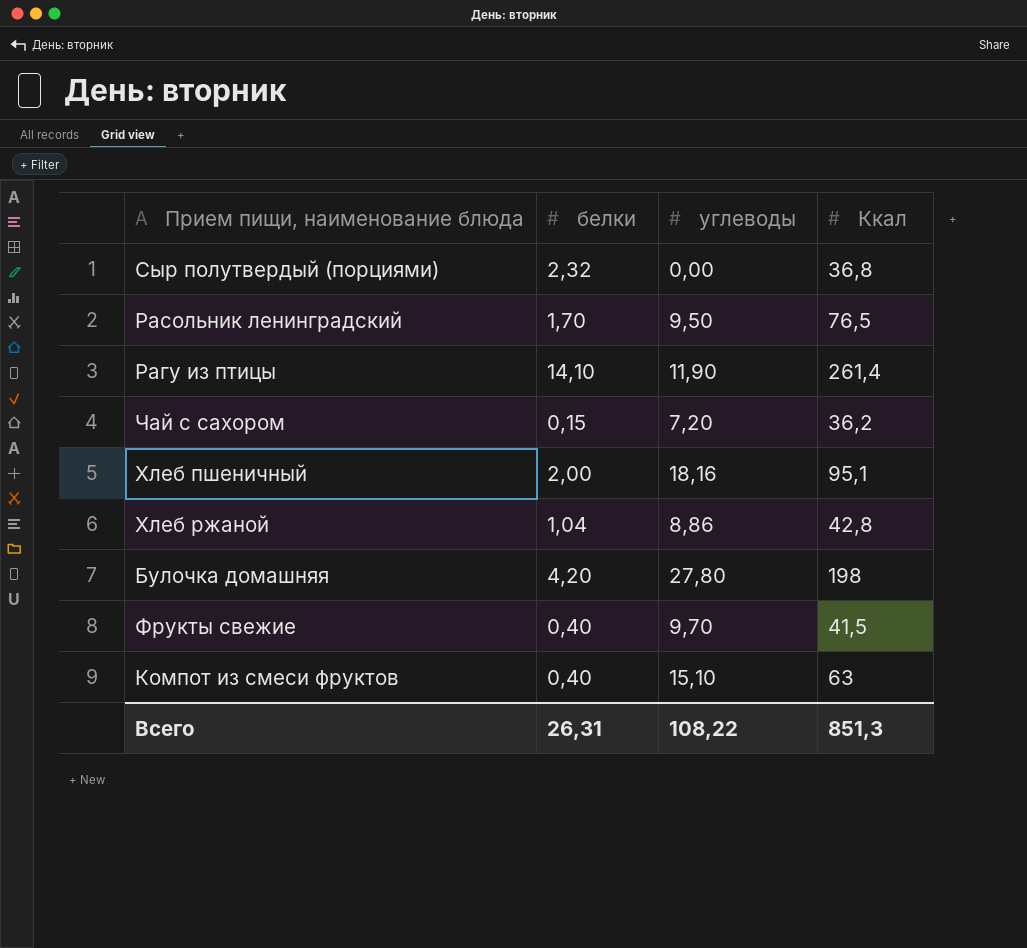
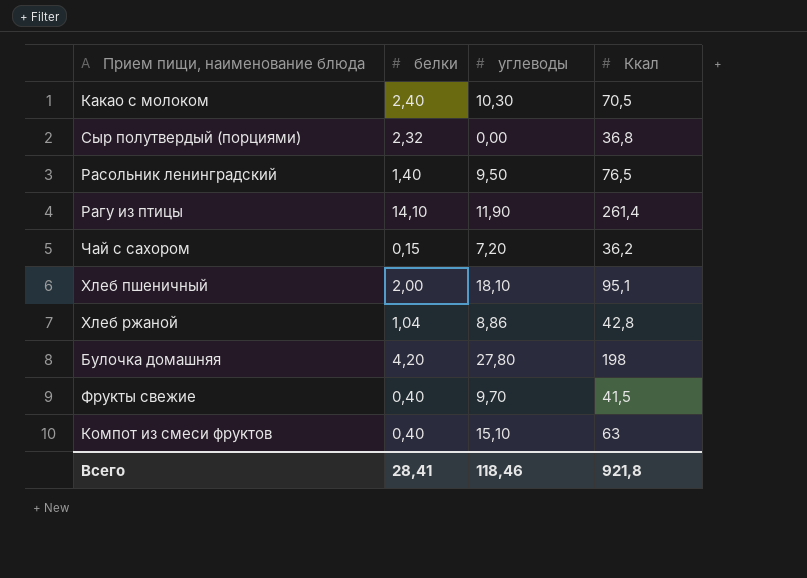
row Какао с молоком: none -> 2,40 | 10,30 | 70,5
Расольник ленинградский | белки: 1,70 -> 1,40
Хлеб пшеничный | углеводы: 18,16 -> 18,10
Всего | белки: 26,31 -> 28,41
Всего | углеводы: 108,22 -> 118,46
Всего | Ккал: 851,3 -> 921,8

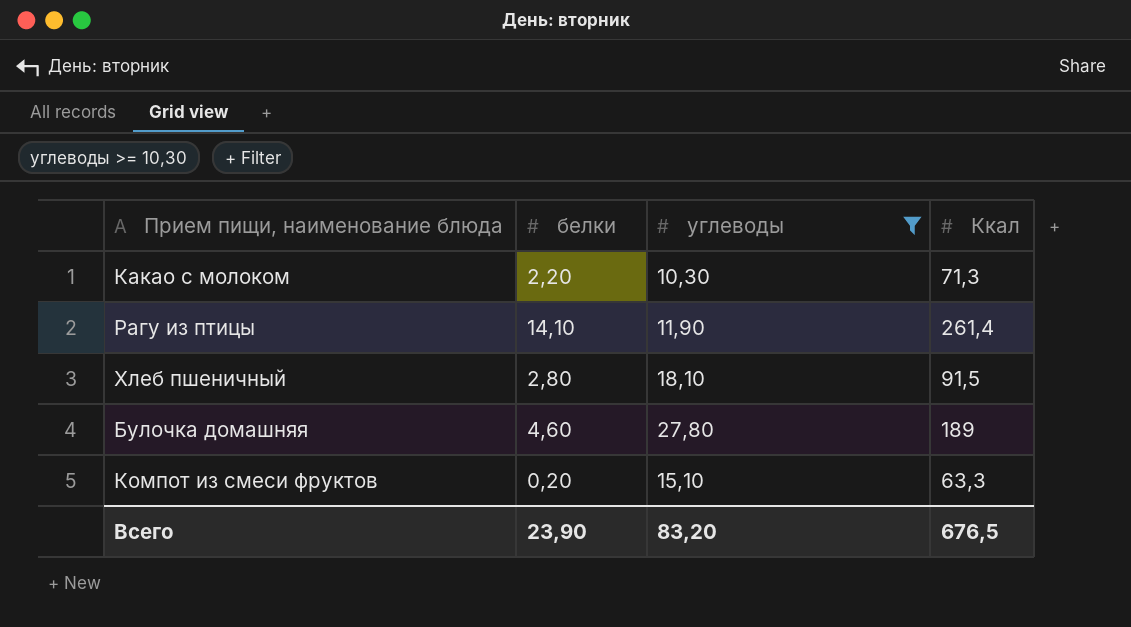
filter: none -> углеводы >= 10,30
Какао с молоком | белки: 2,40 -> 2,20
Какао с молоком | Ккал: 70,5 -> 71,3
Хлеб пшеничный | белки: 2,00 -> 2,80
Хлеб пшеничный | Ккал: 95,1 -> 91,5
Булочка домашняя | белки: 4,20 -> 4,60
Булочка домашняя | Ккал: 198 -> 189
Компот из смеси фруктов | белки: 0,40 -> 0,20
Компот из смеси фруктов | Ккал: 63 -> 63,3
Всего | белки: 28,41 -> 23,90
Всего | углеводы: 118,46 -> 83,20
Всего | Ккал: 921,8 -> 676,5

